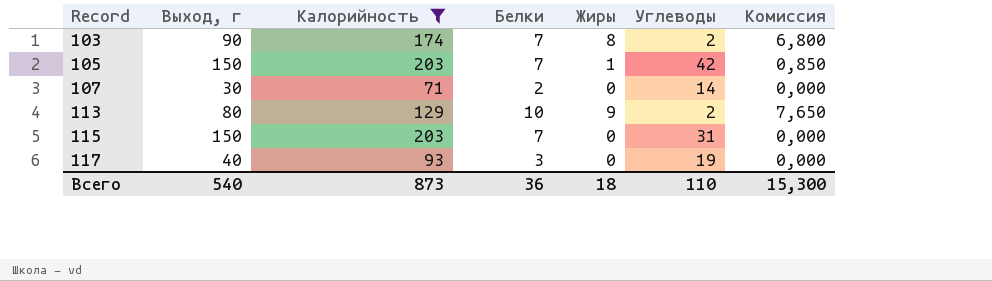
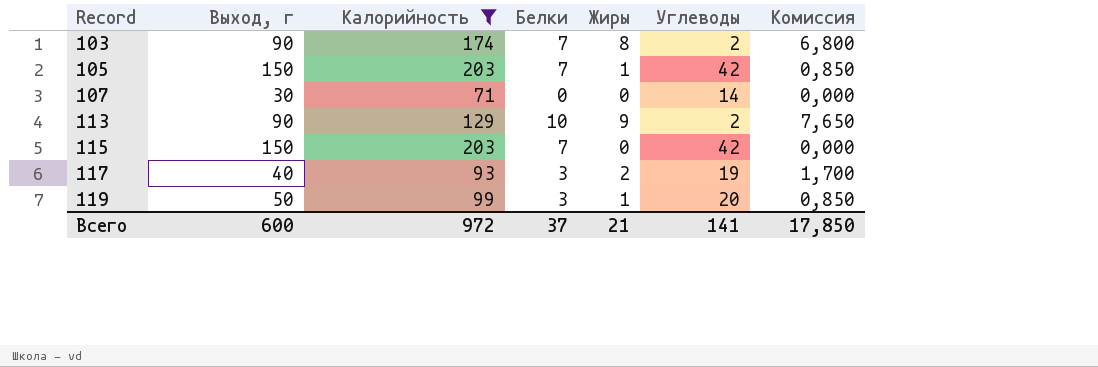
107 | Белки: 2 -> 0
113 | Выход, г: 80 -> 90
115 | Углеводы: 31 -> 42
117 | Жиры: 0 -> 2
117 | Комиссия: 0,000 -> 1,700
row 119: none -> 50 | 99 | 3 | 1 | 20 | 0,850
Всего | Выход, г: 540 -> 600
Всего | Калорийность: 873 -> 972
Всего | Белки: 36 -> 37
Всего | Жиры: 18 -> 21
Всего | Углеводы: 110 -> 141
Всего | Комиссия: 15,300 -> 17,850

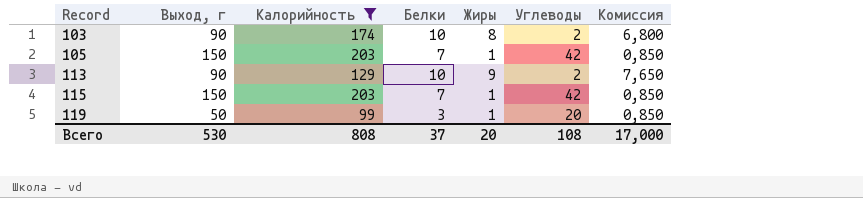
row 107: 30 | 71 | 0 | 0 | 14 | 0,000 -> none
row 117: 40 | 93 | 3 | 2 | 19 | 1,700 -> none
103 | Белки: 7 -> 10
115 | Жиры: 0 -> 1
115 | Комиссия: 0,000 -> 0,850
Всего | Выход, г: 600 -> 530
Всего | Калорийность: 972 -> 808
Всего | Жиры: 21 -> 20
Всего | Углеводы: 141 -> 108
Всего | Комиссия: 17,850 -> 17,000

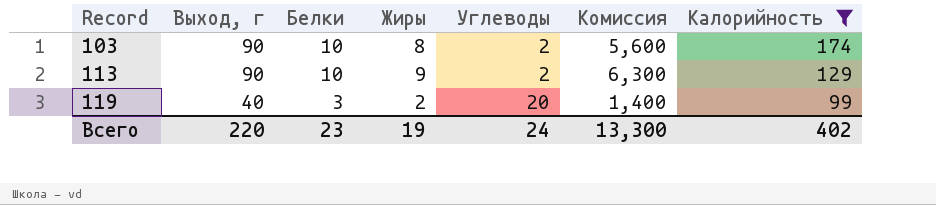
column Комиссия | formula: [Жиры] * 0,85 -> [Жиры] * 0,7
column Калорийность | position: 3 -> 7
row 105: 150 | 203 | 7 | 1 | 42 | 0,850 -> none
row 115: 150 | 203 | 7 | 1 | 42 | 0,850 -> none
119 | Выход, г: 50 -> 40
119 | Жиры: 1 -> 2
Всего | Выход, г: 530 -> 220
Всего | Белки: 37 -> 23
Всего | Жиры: 20 -> 19
Всего | Углеводы: 108 -> 24
Всего | Комиссия: 17,000 -> 13,300
Всего | Калорийность: 808 -> 402

